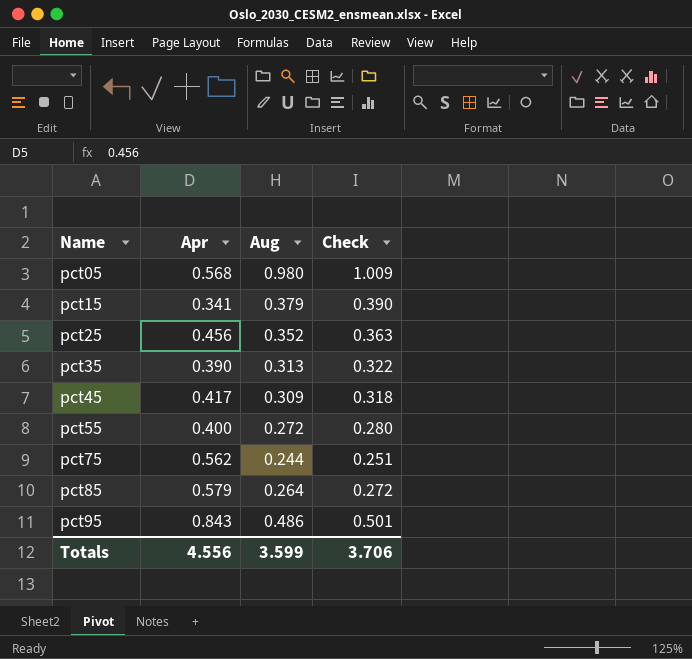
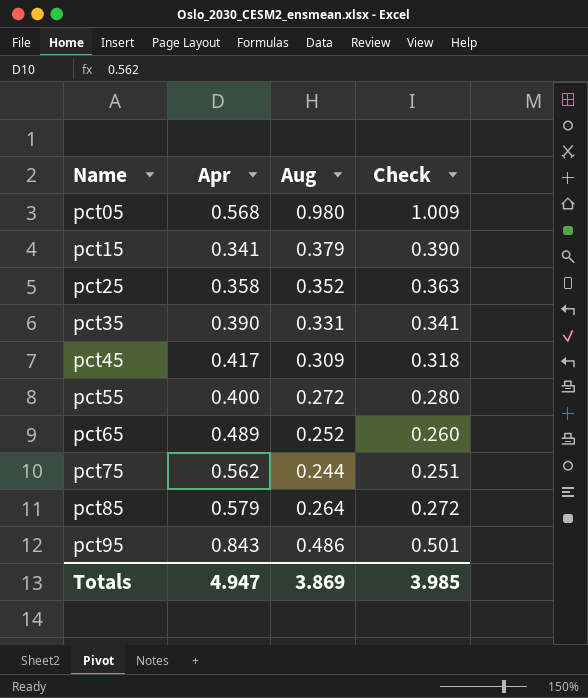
pct25 | Apr: 0.456 -> 0.358
pct35 | Aug: 0.313 -> 0.331
pct35 | Check: 0.322 -> 0.341
row pct65: none -> 0.489 | 0.252 | 0.260
Totals | Apr: 4.556 -> 4.947
Totals | Aug: 3.599 -> 3.869
Totals | Check: 3.706 -> 3.985

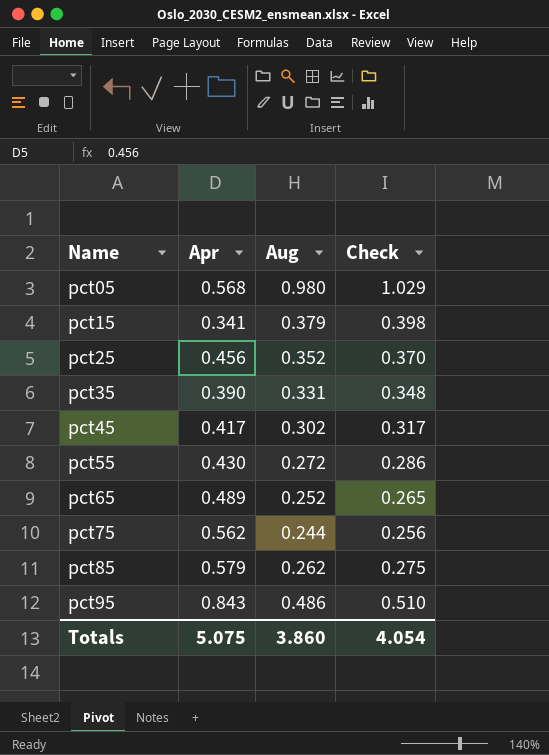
column Check | formula: [Aug] * 1.03 -> [Aug] * 1.05
pct25 | Apr: 0.358 -> 0.456
pct45 | Aug: 0.309 -> 0.302
pct55 | Apr: 0.400 -> 0.430
pct85 | Aug: 0.264 -> 0.262
Totals | Apr: 4.947 -> 5.075
Totals | Aug: 3.869 -> 3.860
Totals | Check: 3.985 -> 4.054

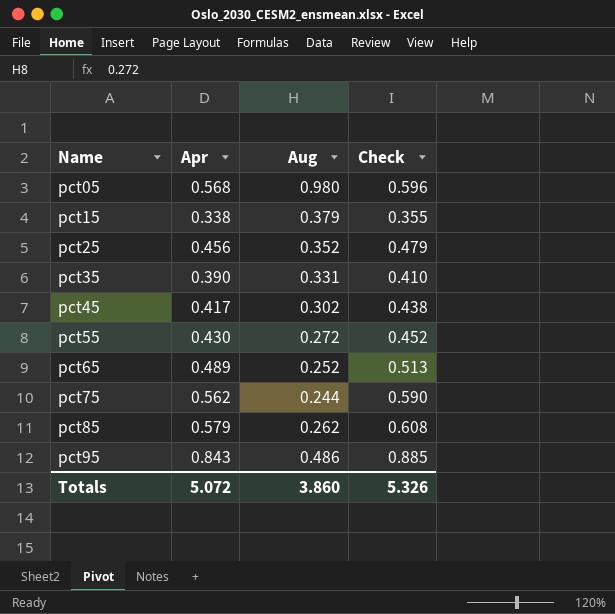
column Check | formula: [Aug] * 1.05 -> [Apr] * 1.05
pct15 | Apr: 0.341 -> 0.338
Totals | Apr: 5.075 -> 5.072
Totals | Check: 4.054 -> 5.326

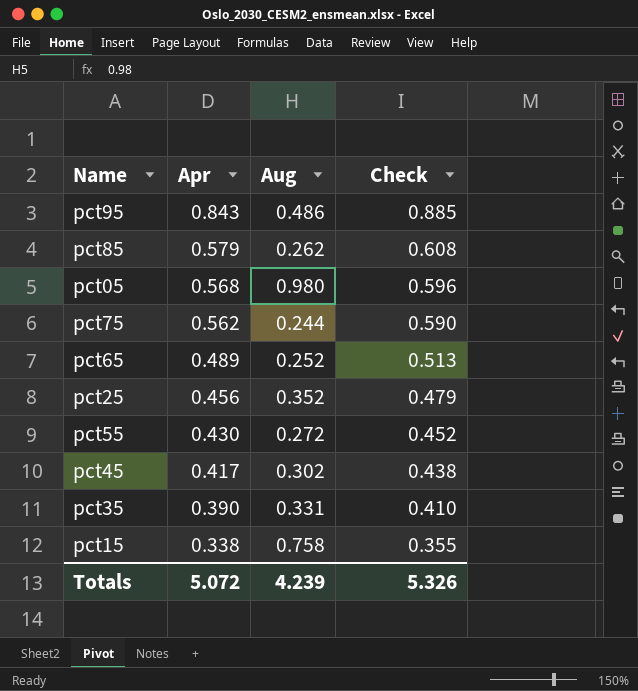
row order: Name ascending -> Apr descending
pct15 | Aug: 0.379 -> 0.758
Totals | Aug: 3.860 -> 4.239

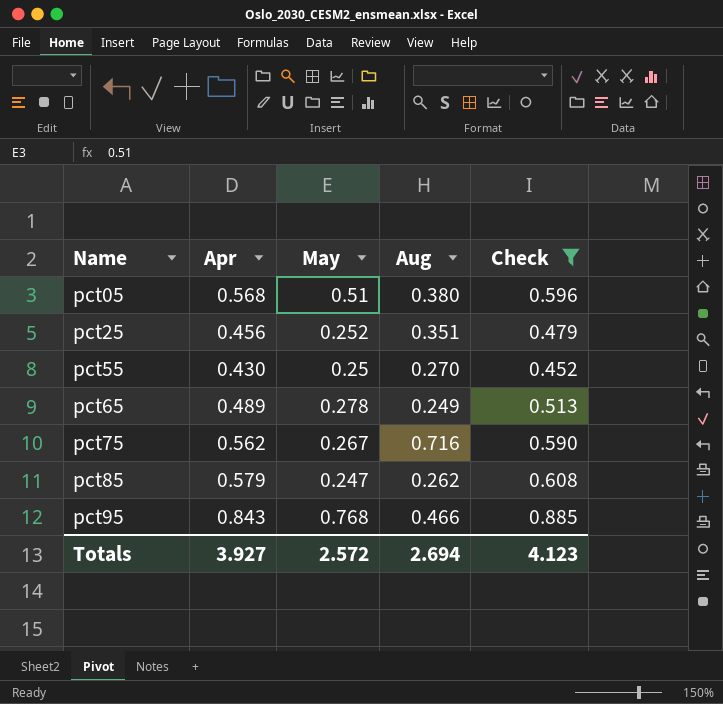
filter: none -> Check >= 0.452
row order: Apr descending -> Name ascending
column May | position: none -> 3
pct05 | Aug: 0.980 -> 0.380
pct25 | Aug: 0.352 -> 0.351
pct55 | Aug: 0.272 -> 0.270
pct65 | Aug: 0.252 -> 0.249
pct75 | Aug: 0.244 -> 0.716
pct95 | Aug: 0.486 -> 0.466
Totals | Apr: 5.072 -> 3.927
Totals | Aug: 4.239 -> 2.694
Totals | Check: 5.326 -> 4.123

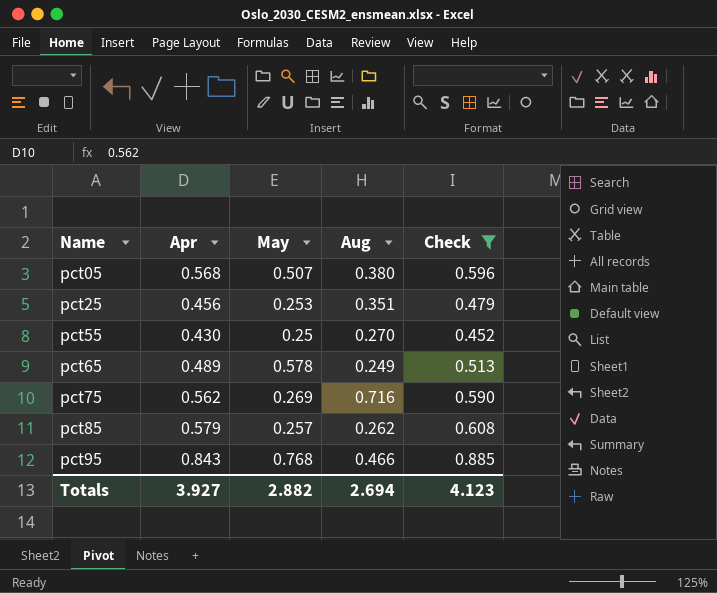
pct05 | May: 0.51 -> 0.507
pct25 | May: 0.252 -> 0.253
pct65 | May: 0.278 -> 0.578
pct75 | May: 0.267 -> 0.269
pct85 | May: 0.247 -> 0.257
Totals | May: 2.572 -> 2.882

